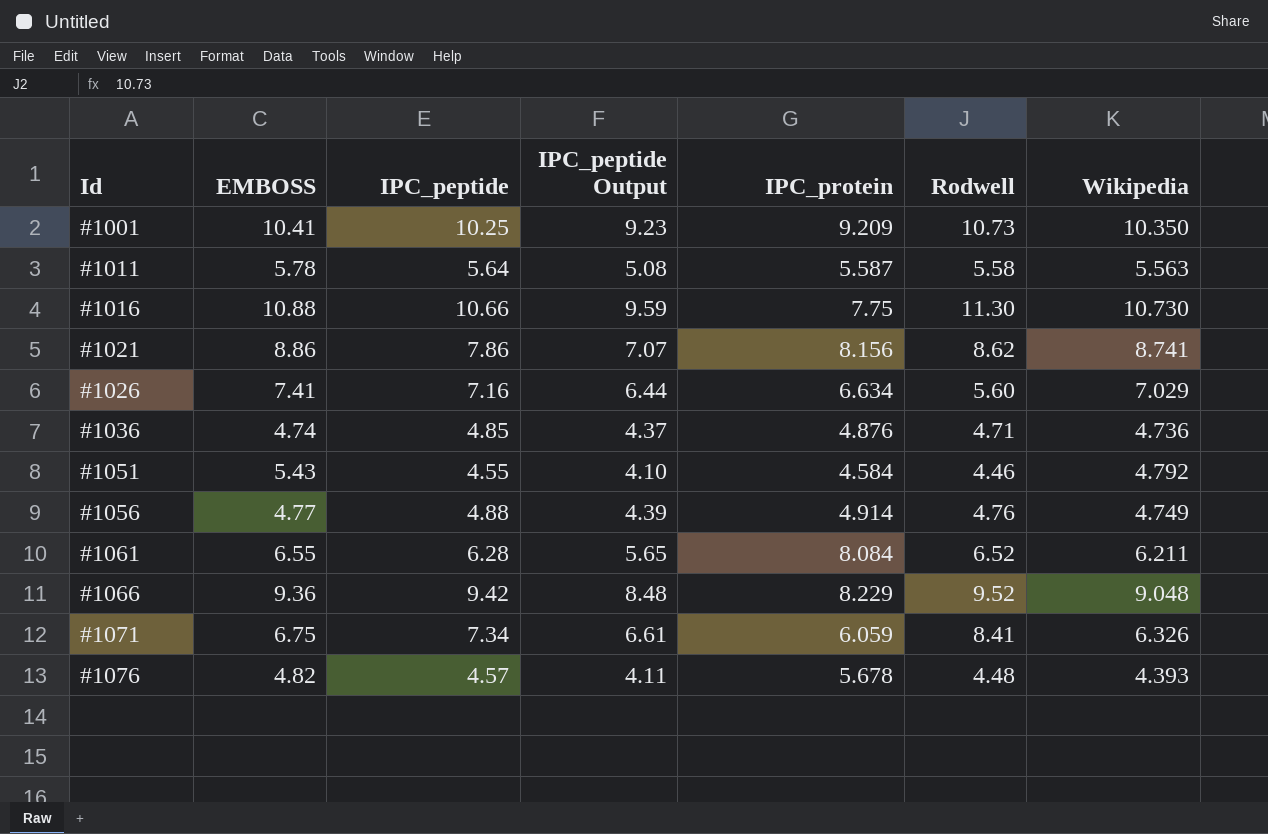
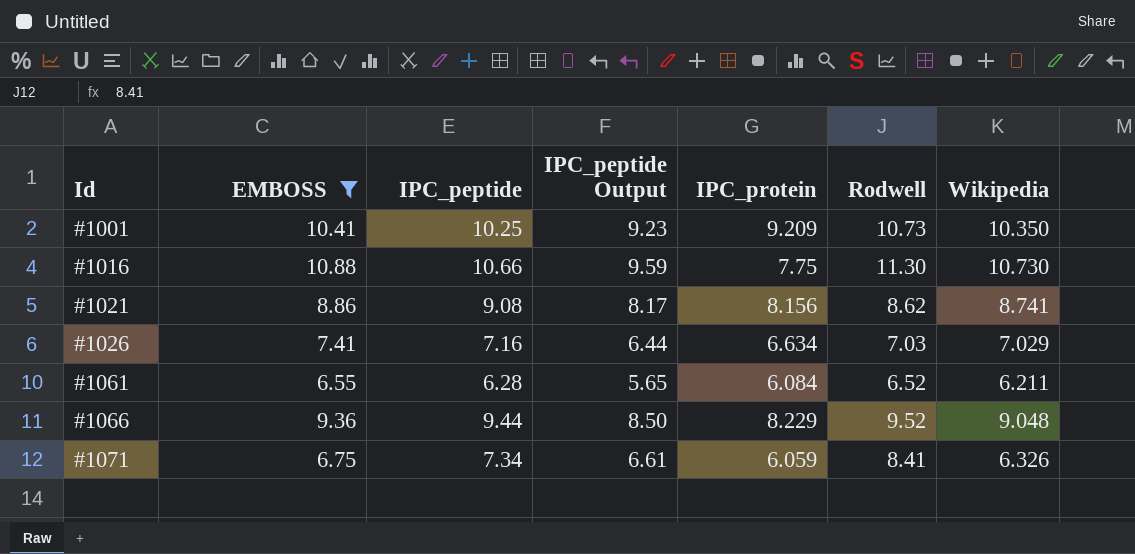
filter: none -> EMBOSS >= 6.55
#1021 | IPC_peptide: 7.86 -> 9.08
#1021 | IPC_peptide Output: 7.07 -> 8.17
#1026 | Rodwell: 5.60 -> 7.03
#1061 | IPC_protein: 8.084 -> 6.084
#1066 | IPC_peptide: 9.42 -> 9.44
#1066 | IPC_peptide Output: 8.48 -> 8.50

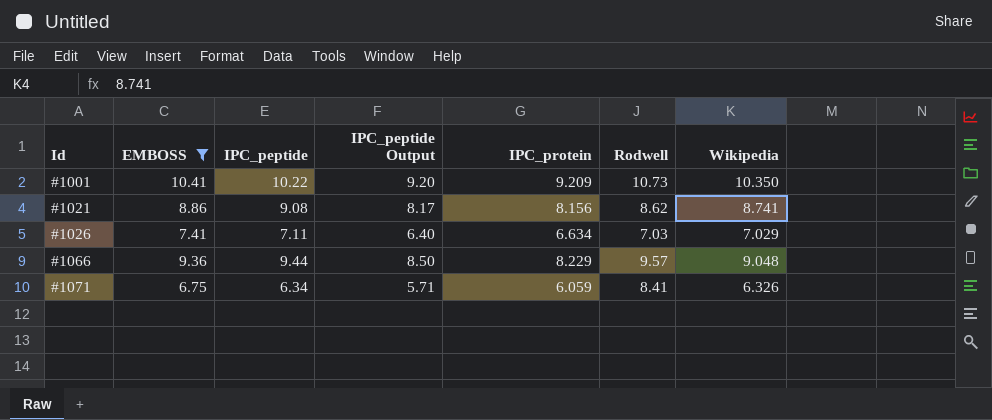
row #1016: 10.88 | 10.66 | 9.59 | 7.75 | 11.30 | 10.730 -> none
row #1061: 6.55 | 6.28 | 5.65 | 6.084 | 6.52 | 6.211 -> none
#1001 | IPC_peptide: 10.25 -> 10.22
#1001 | IPC_peptide Output: 9.23 -> 9.20
#1026 | IPC_peptide: 7.16 -> 7.11
#1026 | IPC_peptide Output: 6.44 -> 6.40
#1066 | Rodwell: 9.52 -> 9.57
#1071 | IPC_peptide: 7.34 -> 6.34
#1071 | IPC_peptide Output: 6.61 -> 5.71

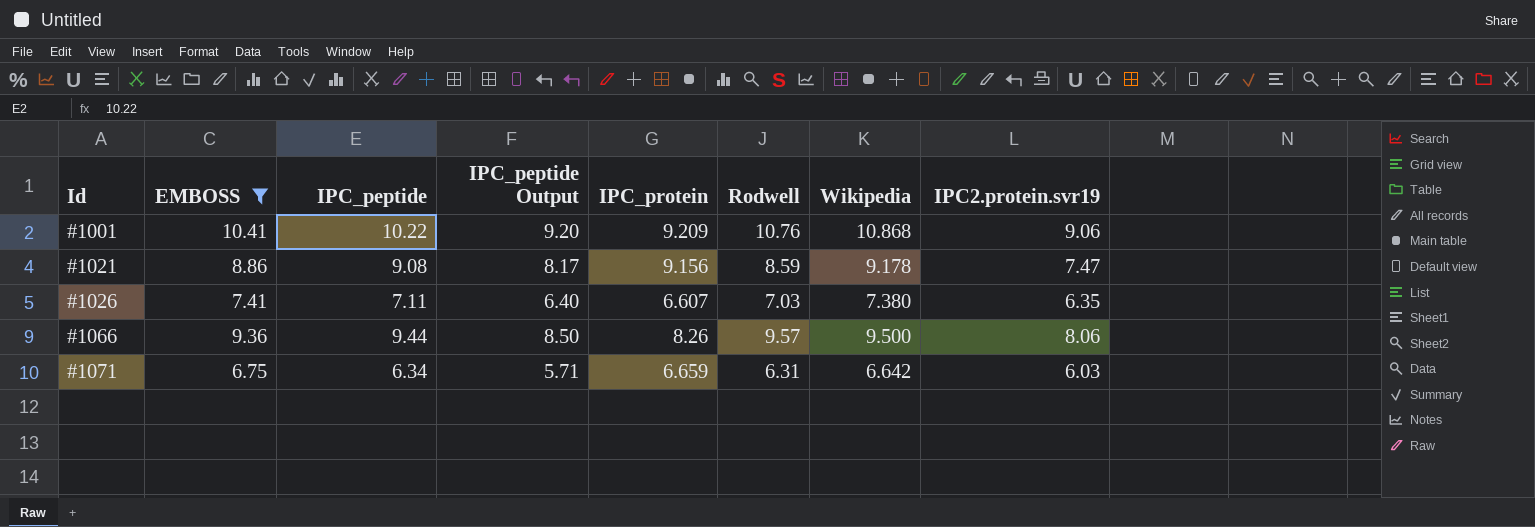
column IPC2.protein.svr19 | position: none -> 8
#1001 | Rodwell: 10.73 -> 10.76
#1001 | Wikipedia: 10.350 -> 10.868
#1021 | IPC_protein: 8.156 -> 9.156
#1021 | Rodwell: 8.62 -> 8.59
#1021 | Wikipedia: 8.741 -> 9.178
#1026 | IPC_protein: 6.634 -> 6.607
#1026 | Wikipedia: 7.029 -> 7.380
#1066 | IPC_protein: 8.229 -> 8.26
#1066 | Wikipedia: 9.048 -> 9.500
#1071 | IPC_protein: 6.059 -> 6.659
#1071 | Rodwell: 8.41 -> 6.31
#1071 | Wikipedia: 6.326 -> 6.642

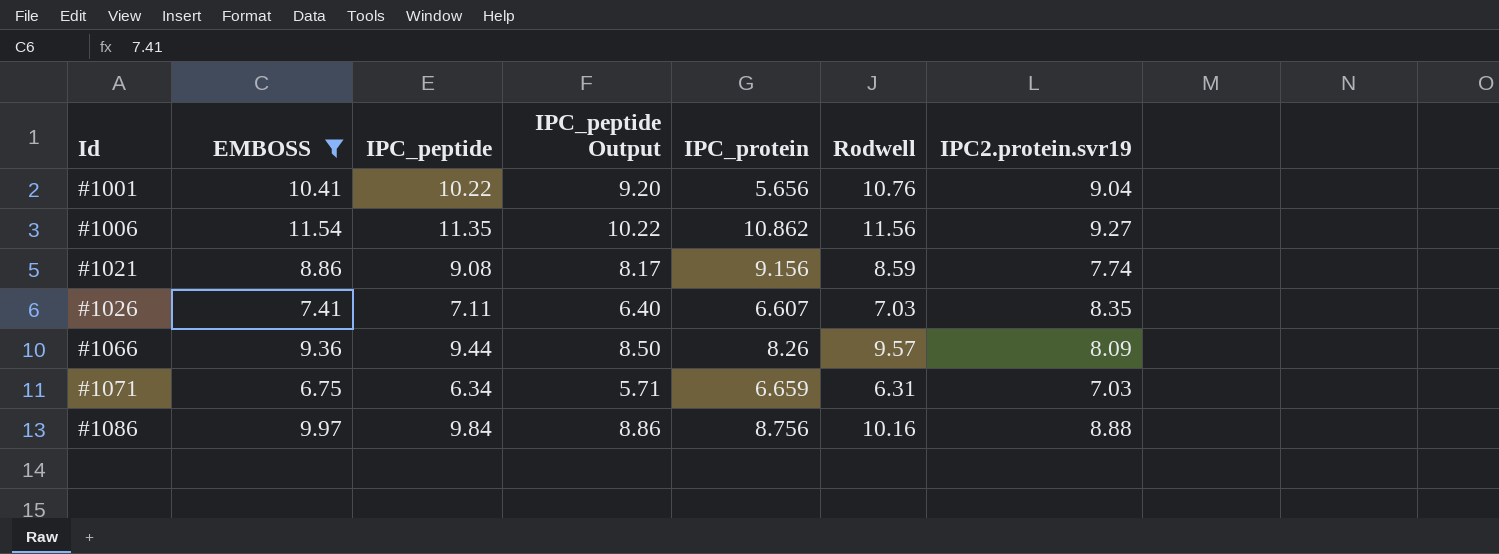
column Wikipedia | position: 7 -> none
#1001 | IPC_protein: 9.209 -> 5.656
#1001 | IPC2.protein.svr19: 9.06 -> 9.04
row #1006: none -> 11.54 | 11.35 | 10.22 | 10.862 | 11.56 | 9.27
#1021 | IPC2.protein.svr19: 7.47 -> 7.74
#1026 | IPC2.protein.svr19: 6.35 -> 8.35
#1066 | IPC2.protein.svr19: 8.06 -> 8.09
#1071 | IPC2.protein.svr19: 6.03 -> 7.03
row #1086: none -> 9.97 | 9.84 | 8.86 | 8.756 | 10.16 | 8.88

